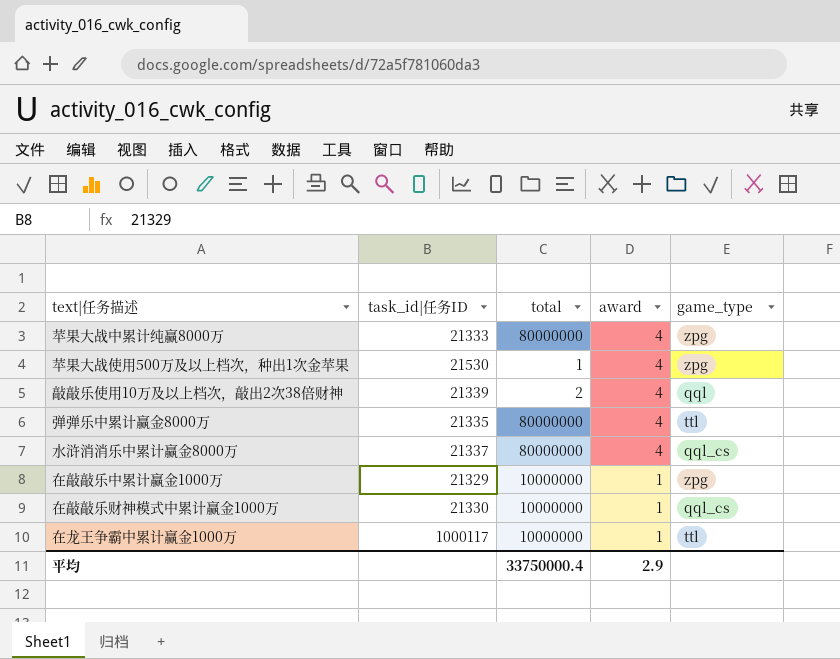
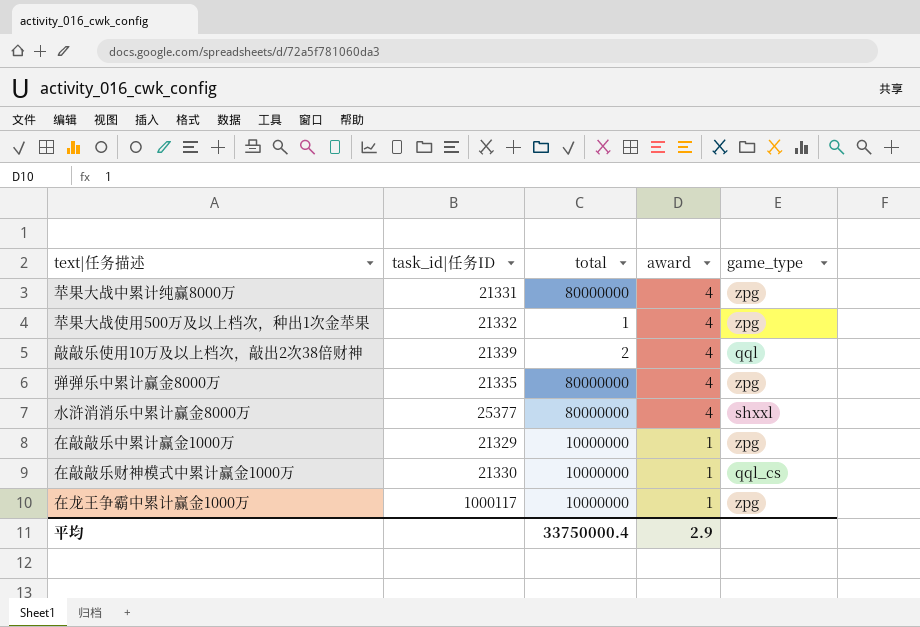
苹果大战中累计纯赢8000万 | task_id|任务ID: 21333 -> 21331
苹果大战使用500万及以上档次，种出1次金苹果 | task_id|任务ID: 21530 -> 21332
弹弹乐中累计赢金8000万 | game_type: ttl -> zpg
水浒消消乐中累计赢金8000万 | task_id|任务ID: 21337 -> 25377
水浒消消乐中累计赢金8000万 | game_type: qql_cs -> shxxl
在龙王争霸中累计赢金1000万 | game_type: ttl -> zpg

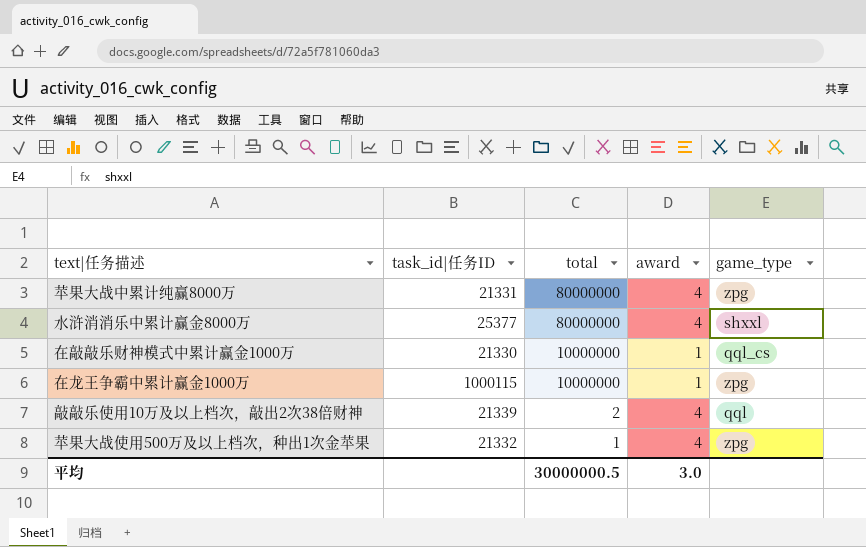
row order: award descending -> total descending
row 弹弹乐中累计赢金8000万: 21335 | 80000000 | 4 | zpg -> none
row 在敲敲乐中累计赢金1000万: 21329 | 10000000 | 1 | zpg -> none
在龙王争霸中累计赢金1000万 | task_id|任务ID: 1000117 -> 1000115
平均 | total: 33750000.4 -> 30000000.5
平均 | award: 2.9 -> 3.0

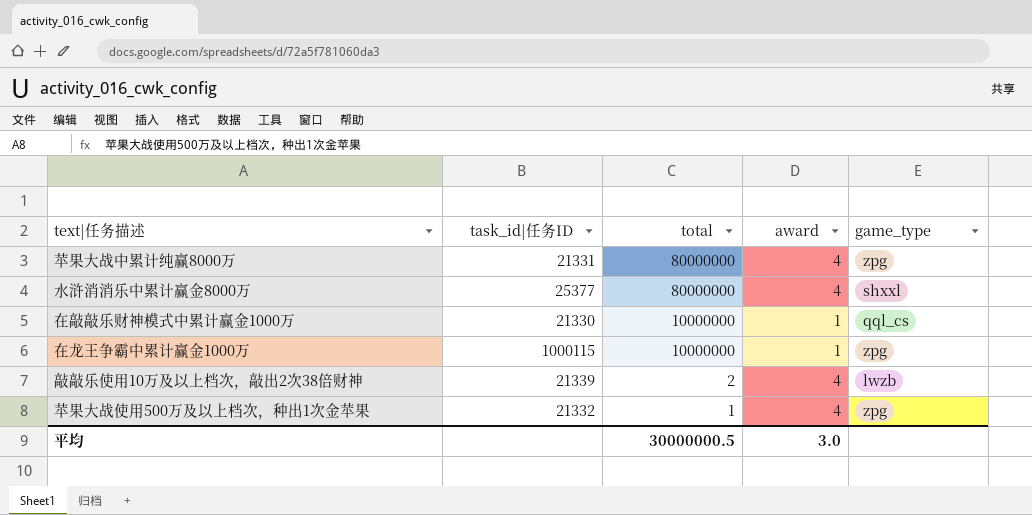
敲敲乐使用10万及以上档次，敲出2次38倍财神 | game_type: qql -> lwzb

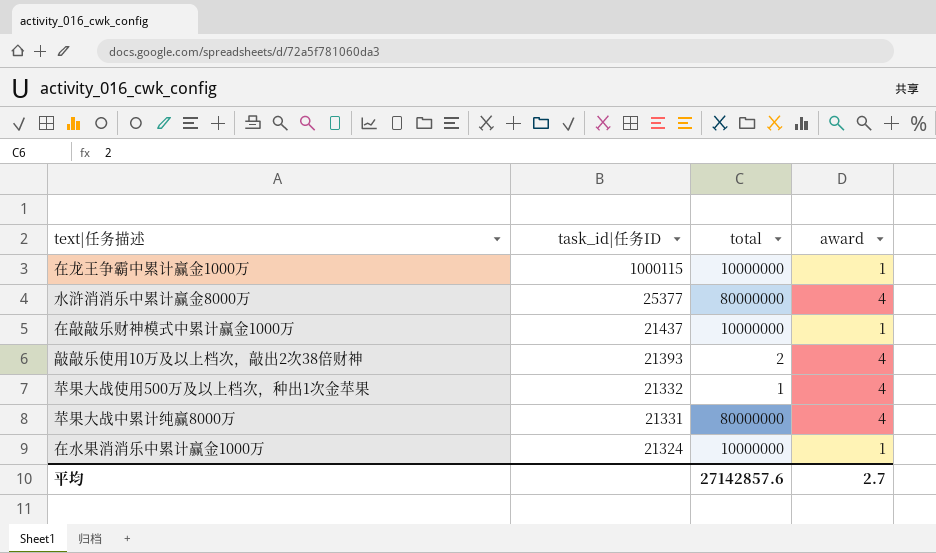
row order: total descending -> task_id|任务ID descending
column game_type | position: 5 -> none
在敲敲乐财神模式中累计赢金1000万 | task_id|任务ID: 21330 -> 21437
敲敲乐使用10万及以上档次，敲出2次38倍财神 | task_id|任务ID: 21339 -> 21393
row 在水果消消乐中累计赢金1000万: none -> 21324 | 10000000 | 1
平均 | total: 30000000.5 -> 27142857.6
平均 | award: 3.0 -> 2.7

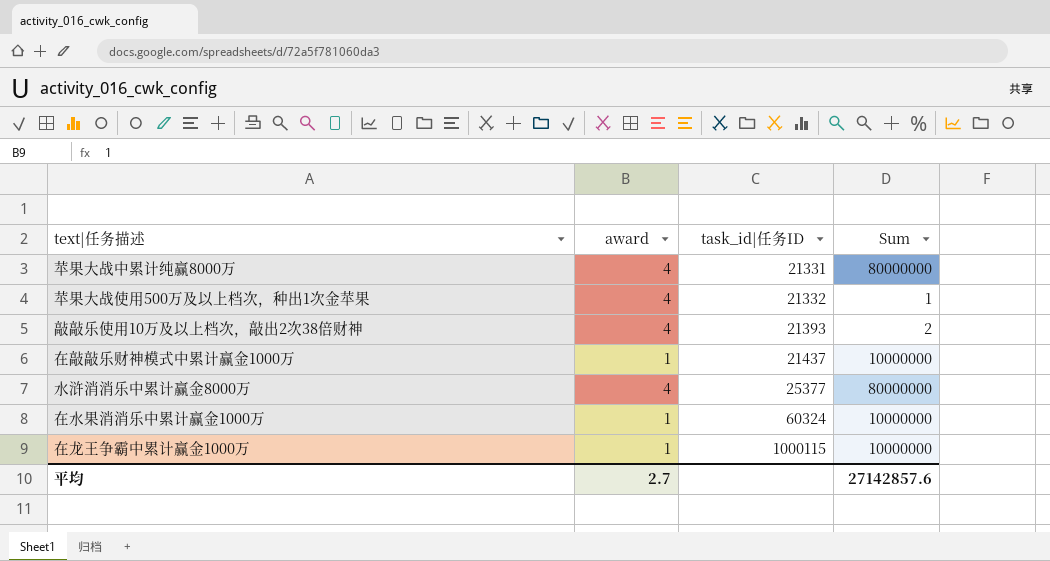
row order: task_id|任务ID descending -> task_id|任务ID ascending
column award | position: 4 -> 2
column name: total -> Sum
在水果消消乐中累计赢金1000万 | task_id|任务ID: 21324 -> 60324

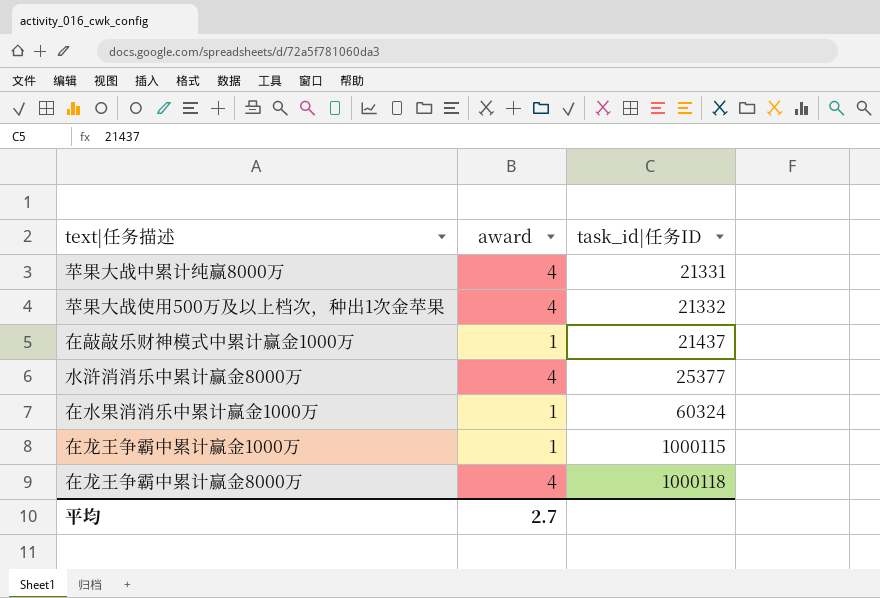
column Sum | position: 4 -> none
row 敲敲乐使用10万及以上档次，敲出2次38倍财神: 4 | 21393 | 2 -> none
row 在龙王争霸中累计赢金8000万: none -> 4 | 1000118

